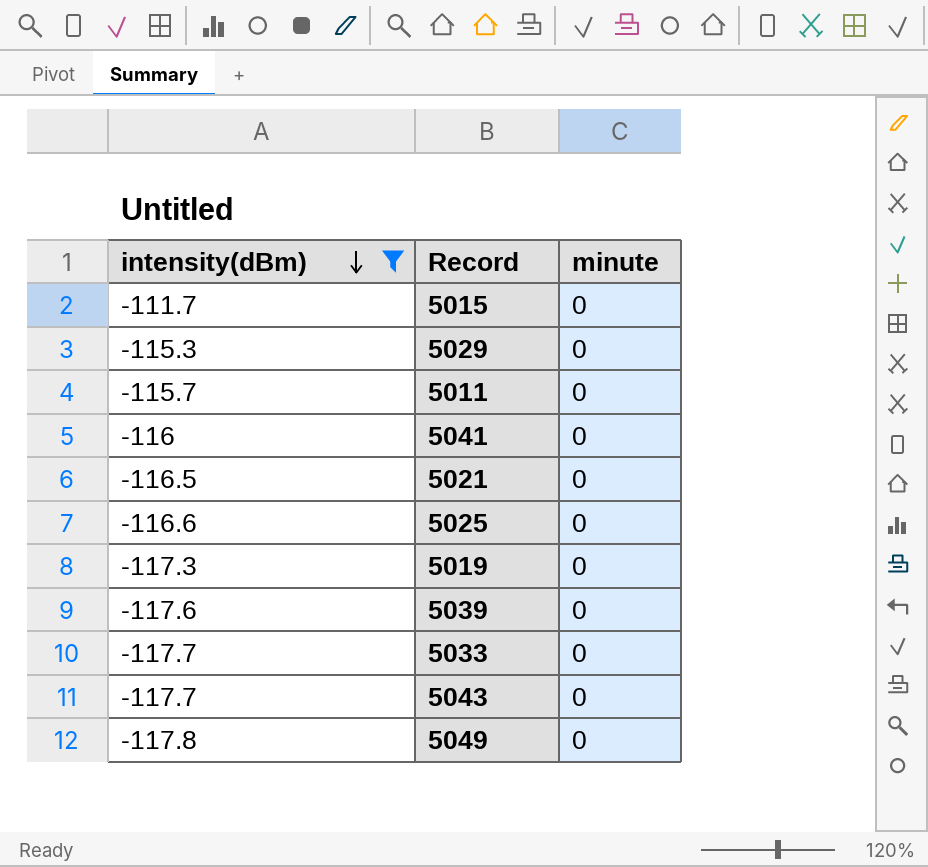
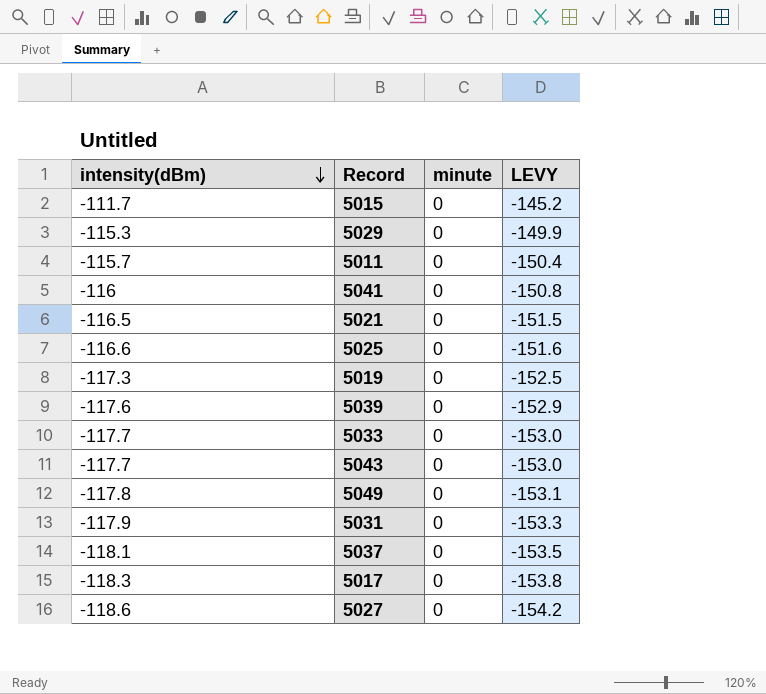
filter: intensity(dBm) >= -117.8 -> none
column LEVY | formula: none -> [intensity(dBm)] * 1.3

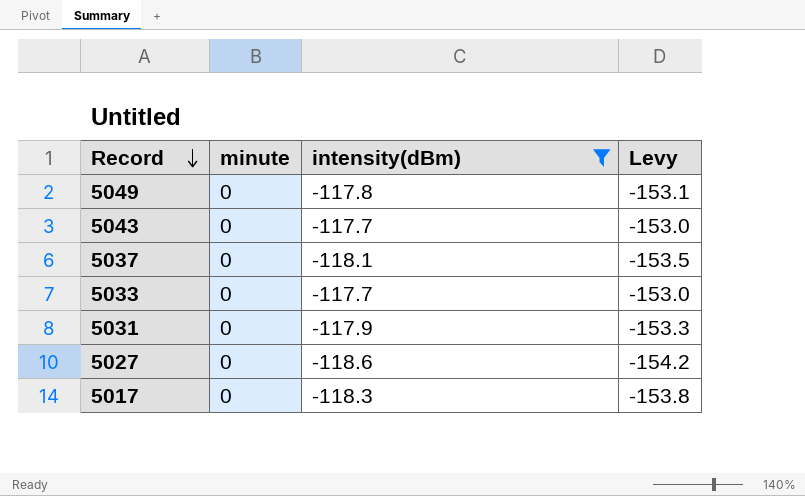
filter: none -> intensity(dBm) <= -117.7
row order: intensity(dBm) descending -> Record descending
column intensity(dBm) | position: 1 -> 3
column name: LEVY -> Levy

